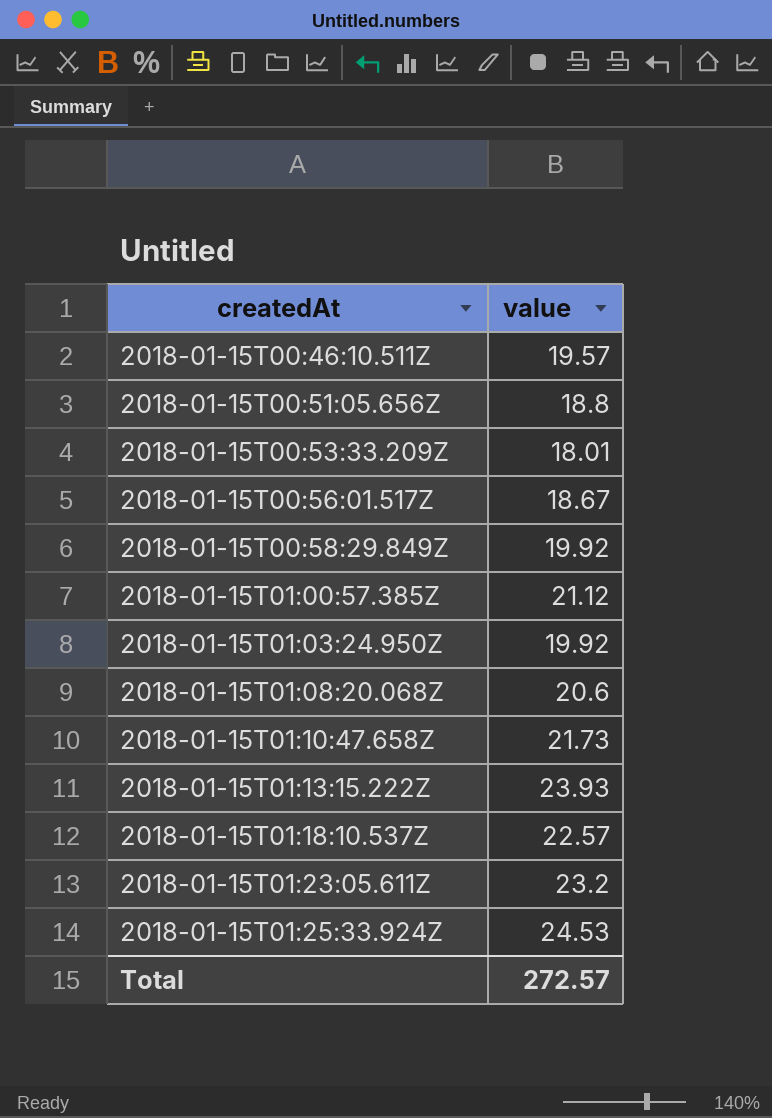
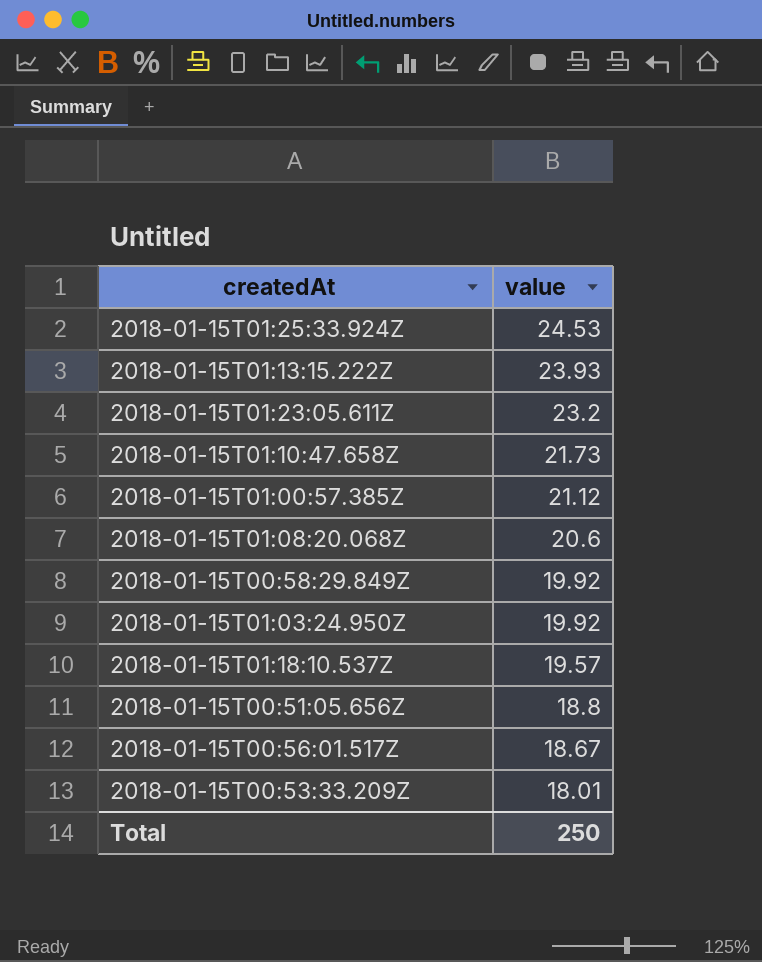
row order: createdAt ascending -> value descending
row 2018-01-15T00:46:10.511Z: 19.57 -> none
2018-01-15T01:18:10.537Z | value: 22.57 -> 19.57
Total | value: 272.57 -> 250

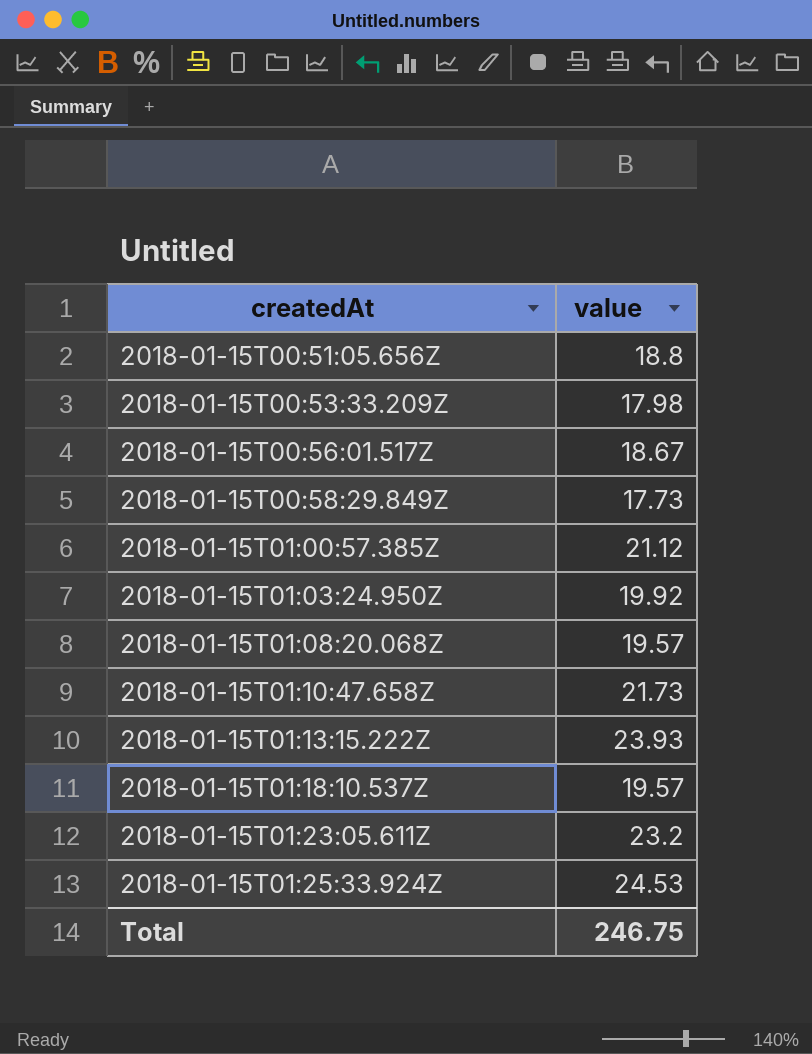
row order: value descending -> createdAt ascending
2018-01-15T00:53:33.209Z | value: 18.01 -> 17.98
2018-01-15T00:58:29.849Z | value: 19.92 -> 17.73
2018-01-15T01:08:20.068Z | value: 20.6 -> 19.57
Total | value: 250 -> 246.75

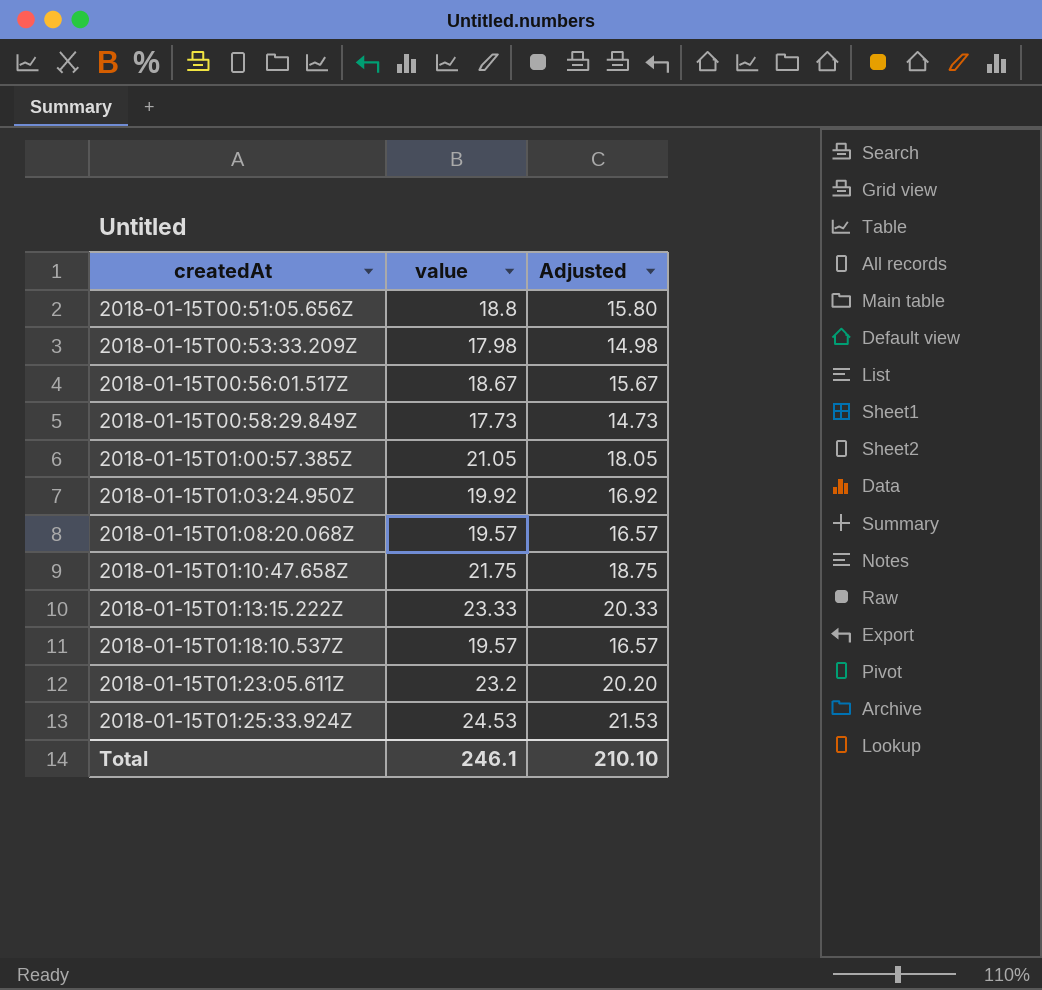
column Adjusted | formula: none -> [value] - 3
2018-01-15T01:00:57.385Z | value: 21.12 -> 21.05
2018-01-15T01:10:47.658Z | value: 21.73 -> 21.75
2018-01-15T01:13:15.222Z | value: 23.93 -> 23.33
Total | value: 246.75 -> 246.1

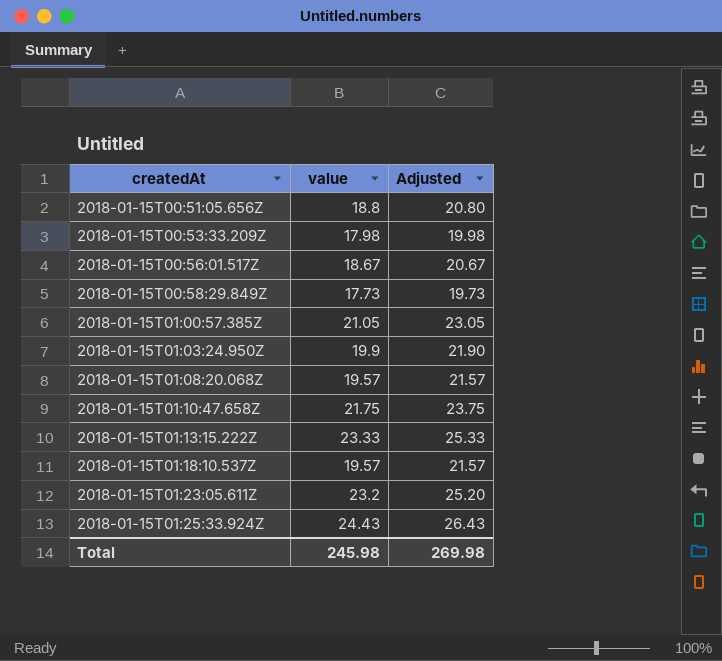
column Adjusted | formula: [value] - 3 -> [value] + 2
2018-01-15T01:03:24.950Z | value: 19.92 -> 19.9
2018-01-15T01:25:33.924Z | value: 24.53 -> 24.43
Total | value: 246.1 -> 245.98
Total | Adjusted: 210.10 -> 269.98

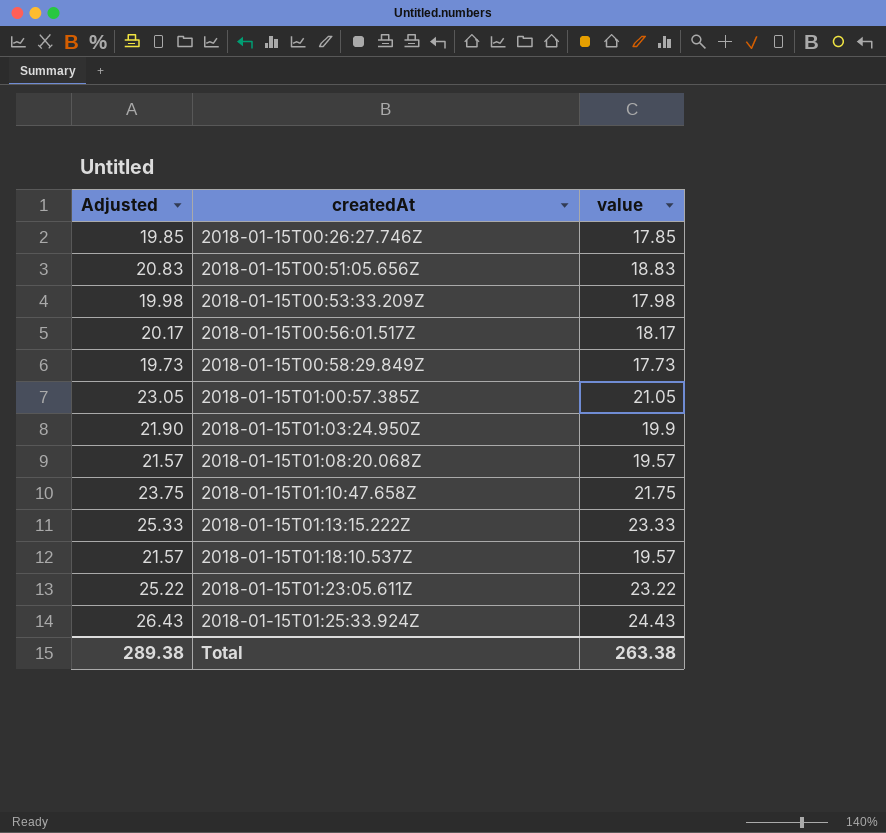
column Adjusted | position: 3 -> 1
row 2018-01-15T00:26:27.746Z: none -> 19.85 | 17.85
2018-01-15T00:51:05.656Z | Adjusted: 20.80 -> 20.83
2018-01-15T00:51:05.656Z | value: 18.8 -> 18.83
2018-01-15T00:56:01.517Z | Adjusted: 20.67 -> 20.17
2018-01-15T00:56:01.517Z | value: 18.67 -> 18.17
2018-01-15T01:23:05.611Z | Adjusted: 25.20 -> 25.22
2018-01-15T01:23:05.611Z | value: 23.2 -> 23.22
Total | Adjusted: 269.98 -> 289.38
Total | value: 245.98 -> 263.38

